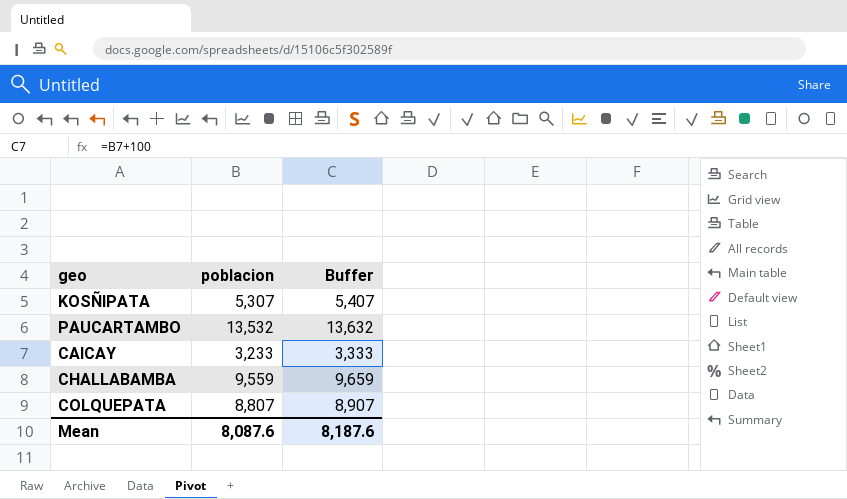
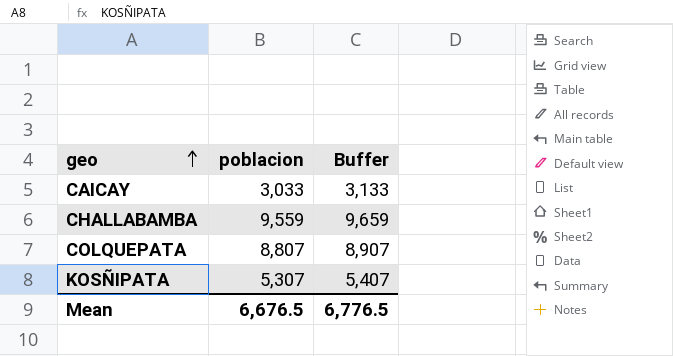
row order: none -> geo ascending
row PAUCARTAMBO: 13,532 | 13,632 -> none
CAICAY | poblacion: 3,233 -> 3,033
CAICAY | Buffer: 3,333 -> 3,133
Mean | poblacion: 8,087.6 -> 6,676.5
Mean | Buffer: 8,187.6 -> 6,776.5

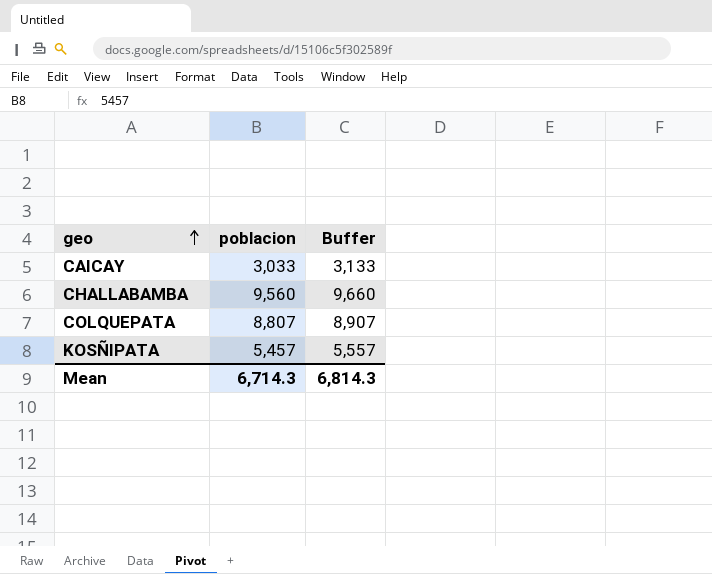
CHALLABAMBA | poblacion: 9,559 -> 9,560
CHALLABAMBA | Buffer: 9,659 -> 9,660
KOSÑIPATA | poblacion: 5,307 -> 5,457
KOSÑIPATA | Buffer: 5,407 -> 5,557
Mean | poblacion: 6,676.5 -> 6,714.3
Mean | Buffer: 6,776.5 -> 6,814.3

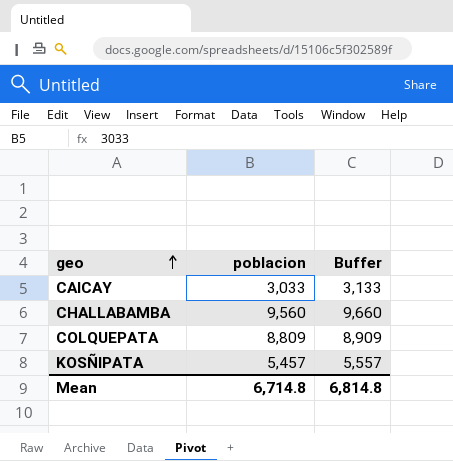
COLQUEPATA | poblacion: 8,807 -> 8,809
COLQUEPATA | Buffer: 8,907 -> 8,909
Mean | poblacion: 6,714.3 -> 6,714.8
Mean | Buffer: 6,814.3 -> 6,814.8

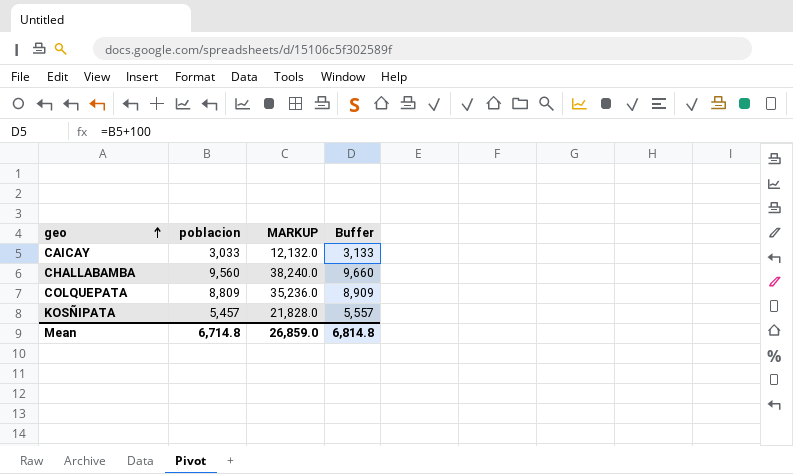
column MARKUP | formula: none -> [poblacion] * 4

